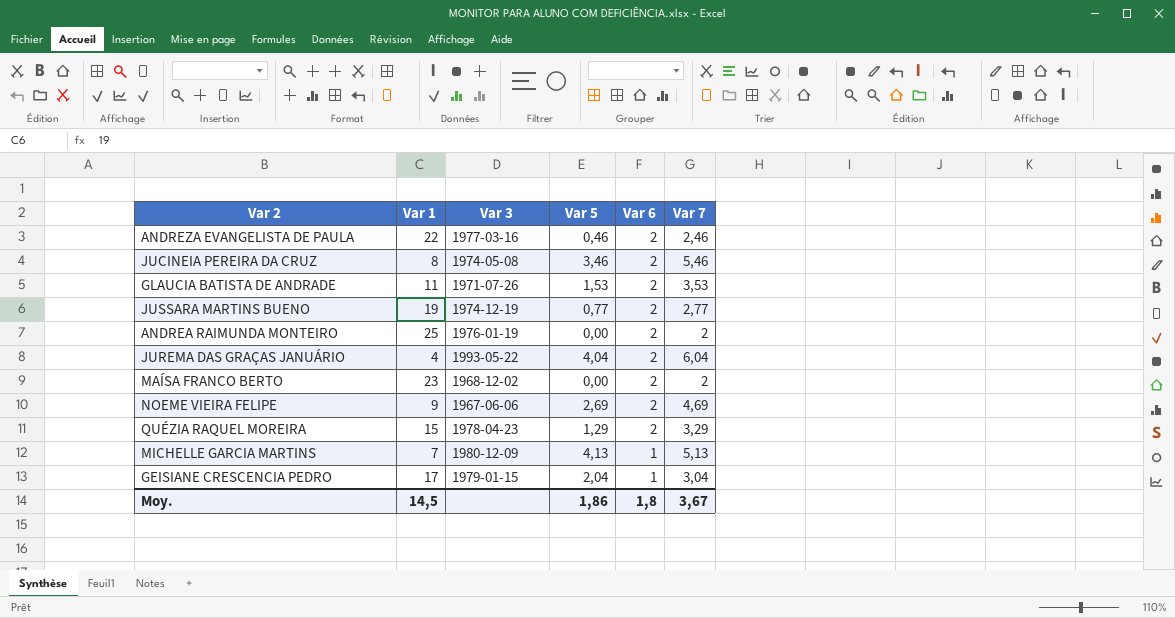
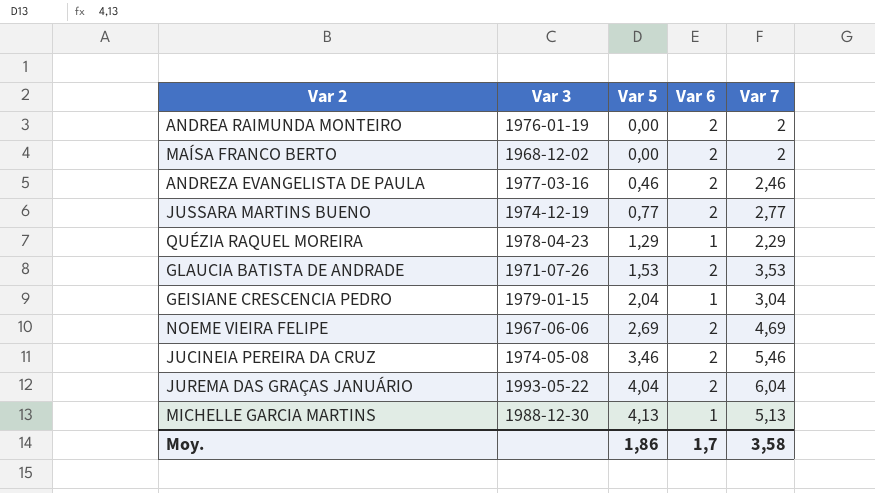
row order: Var 6 descending -> Var 5 ascending
column Var 1 | position: 2 -> none
QUÉZIA RAQUEL MOREIRA | Var 6: 2 -> 1
QUÉZIA RAQUEL MOREIRA | Var 7: 3,29 -> 2,29
MICHELLE GARCIA MARTINS | Var 3: 1980-12-09 -> 1988-12-30
Moy. | Var 6: 1,8 -> 1,7
Moy. | Var 7: 3,67 -> 3,58

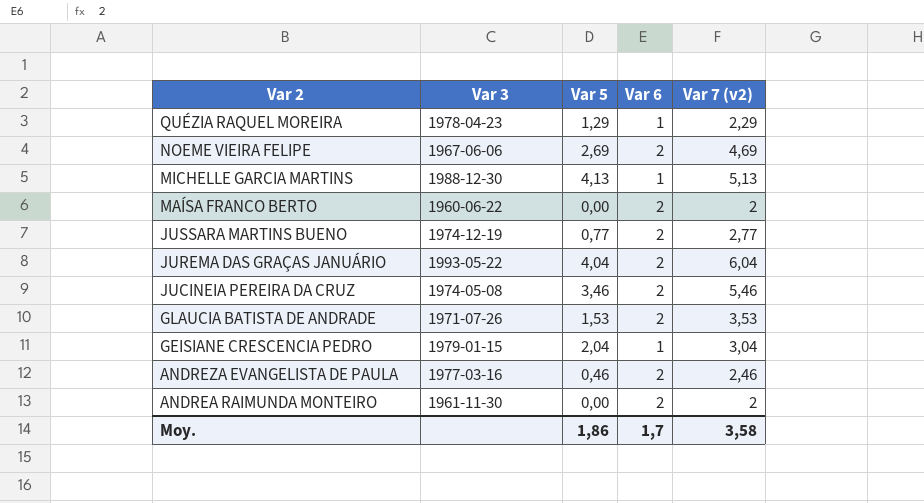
row order: Var 5 ascending -> Var 2 descending
column name: Var 7 -> Var 7 (v2)
MAÍSA FRANCO BERTO | Var 3: 1968-12-02 -> 1960-06-22
ANDREA RAIMUNDA MONTEIRO | Var 3: 1976-01-19 -> 1961-11-30

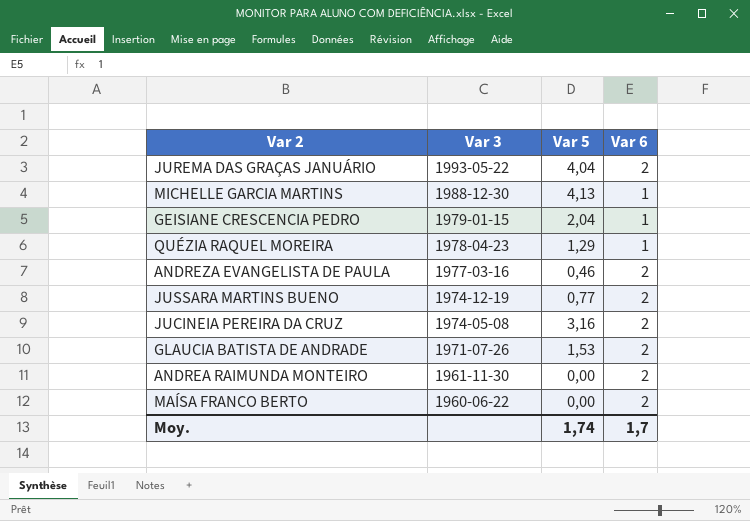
row order: Var 2 descending -> Var 3 descending
column Var 7 (v2) | formula: [Var 5] + [Var 6] -> none
row NOEME VIEIRA FELIPE: 1967-06-06 | 2,69 | 2 | 4,69 -> none
JUCINEIA PEREIRA DA CRUZ | Var 5: 3,46 -> 3,16
Moy. | Var 5: 1,86 -> 1,74

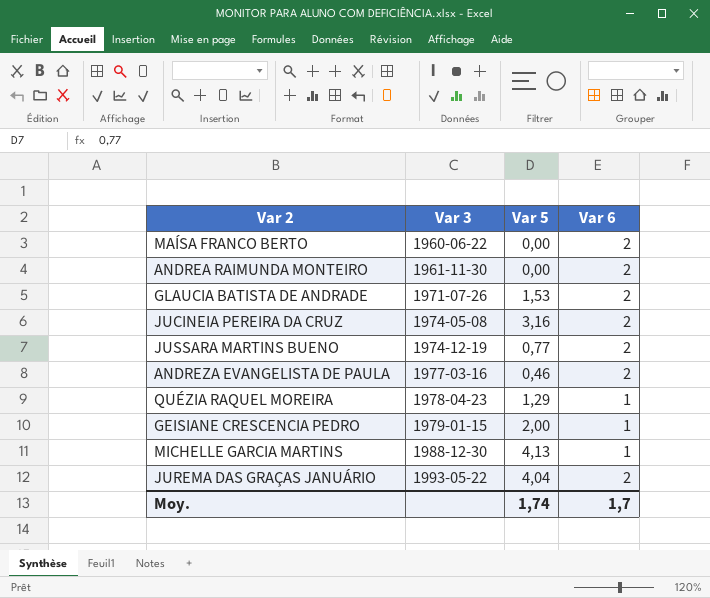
row order: Var 3 descending -> Var 3 ascending
GEISIANE CRESCENCIA PEDRO | Var 5: 2,04 -> 2,00

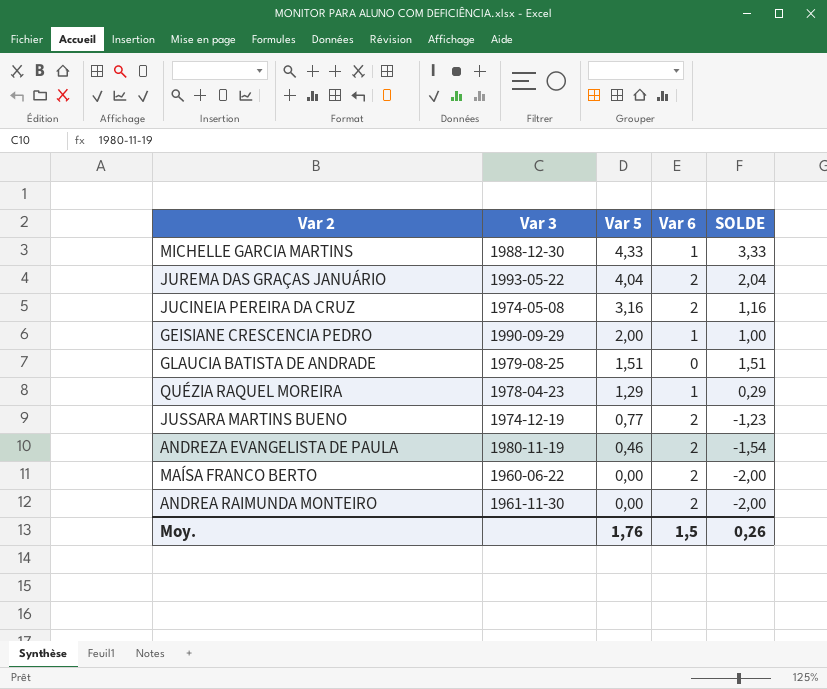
row order: Var 3 ascending -> Var 5 descending
column SOLDE | formula: none -> [Var 5] - [Var 6]
MICHELLE GARCIA MARTINS | Var 5: 4,13 -> 4,33
GEISIANE CRESCENCIA PEDRO | Var 3: 1979-01-15 -> 1990-09-29
GLAUCIA BATISTA DE ANDRADE | Var 3: 1971-07-26 -> 1979-08-25
GLAUCIA BATISTA DE ANDRADE | Var 5: 1,53 -> 1,51
GLAUCIA BATISTA DE ANDRADE | Var 6: 2 -> 0
ANDREZA EVANGELISTA DE PAULA | Var 3: 1977-03-16 -> 1980-11-19
Moy. | Var 5: 1,74 -> 1,76
Moy. | Var 6: 1,7 -> 1,5

